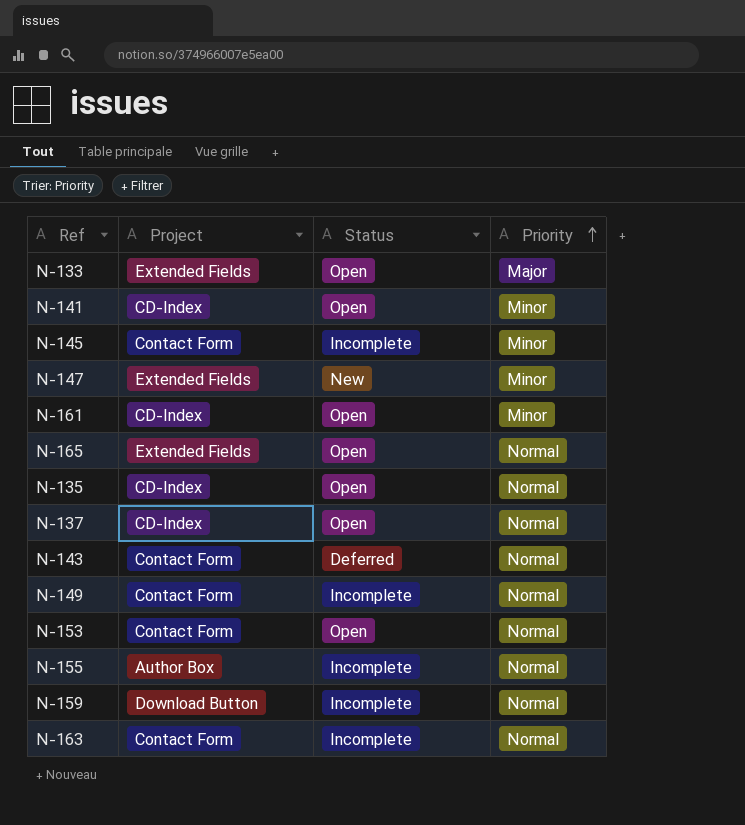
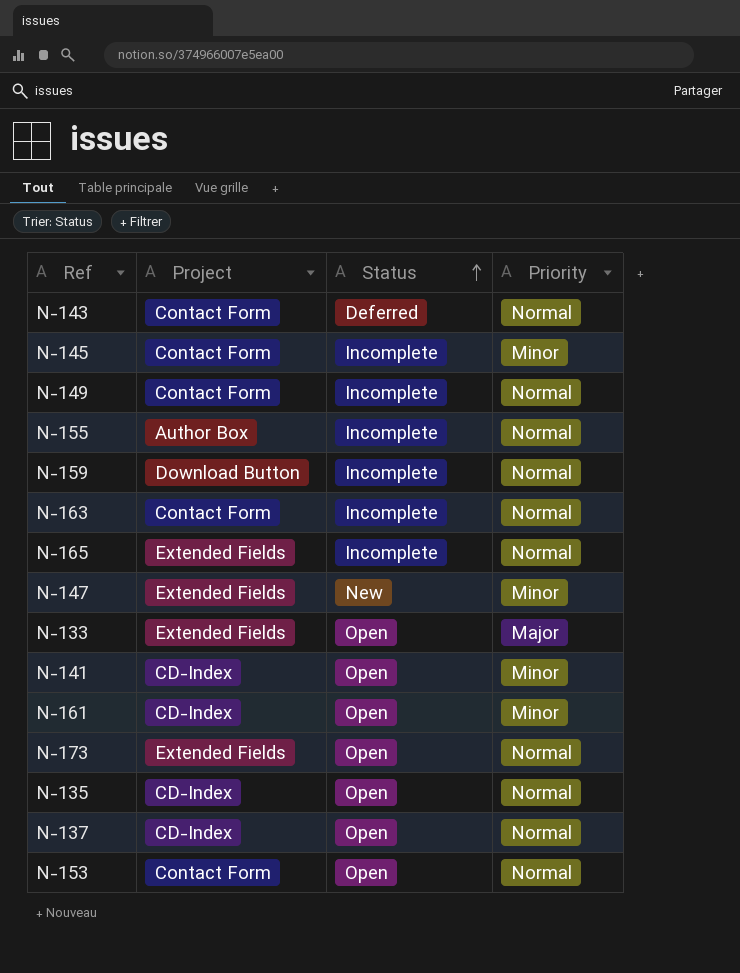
row order: Priority ascending -> Status ascending
N-165 | Status: Open -> Incomplete
row N-173: none -> Extended Fields | Open | Normal

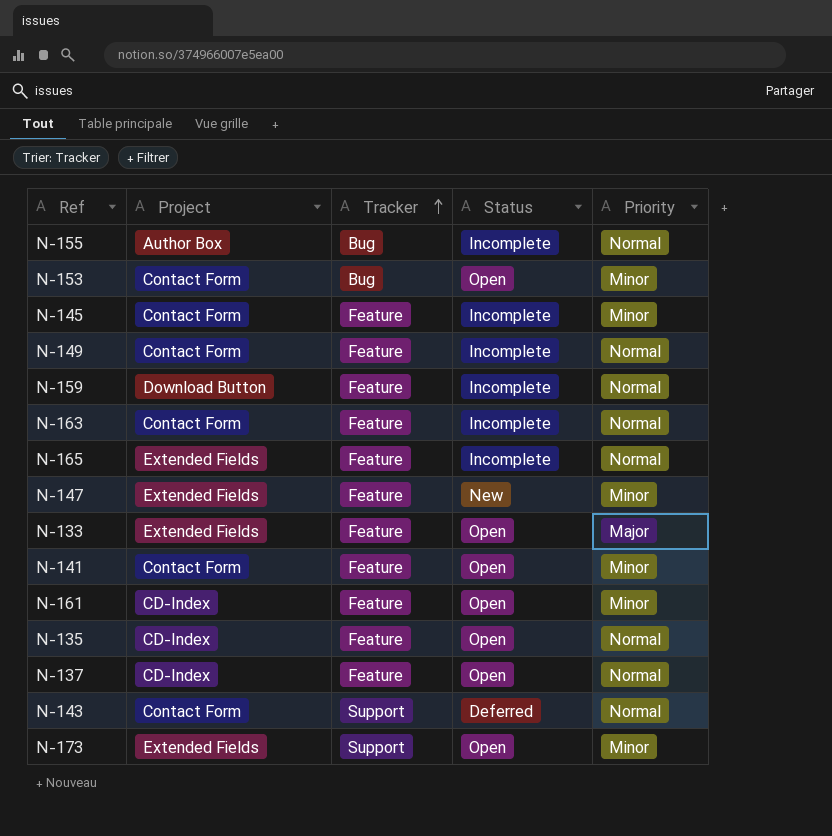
row order: Status ascending -> Tracker ascending
column Tracker | position: none -> 3
N-153 | Priority: Normal -> Minor
N-141 | Project: CD-Index -> Contact Form
N-173 | Priority: Normal -> Minor

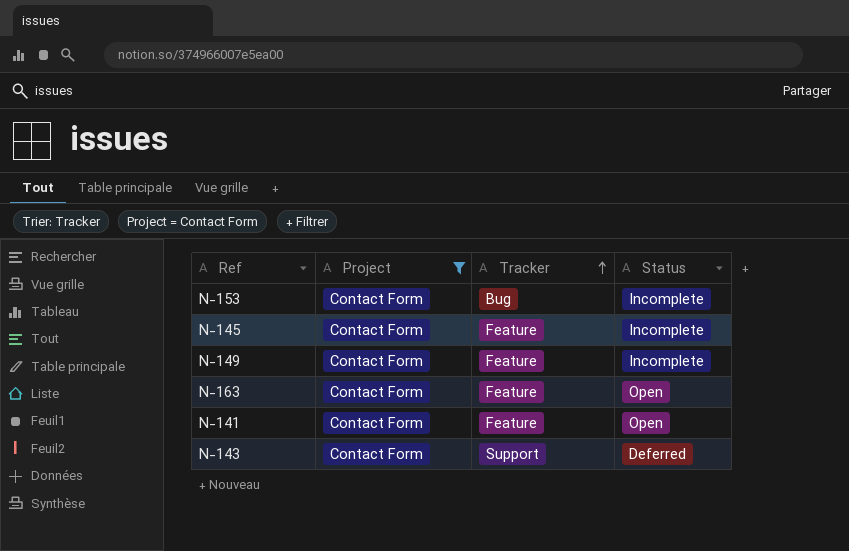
filter: none -> Project = Contact Form
column Priority | position: 5 -> none
N-153 | Status: Open -> Incomplete
N-163 | Status: Incomplete -> Open

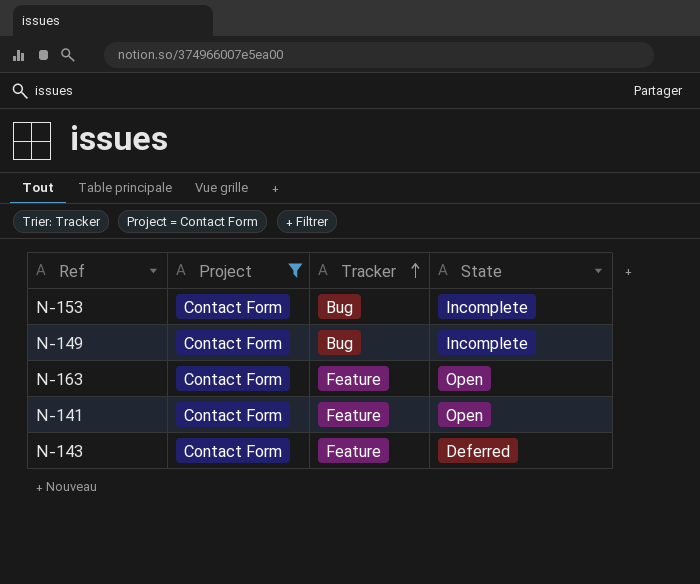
column name: Status -> State
row N-145: Contact Form | Feature | Incomplete -> none
N-149 | Tracker: Feature -> Bug
N-143 | Tracker: Support -> Feature

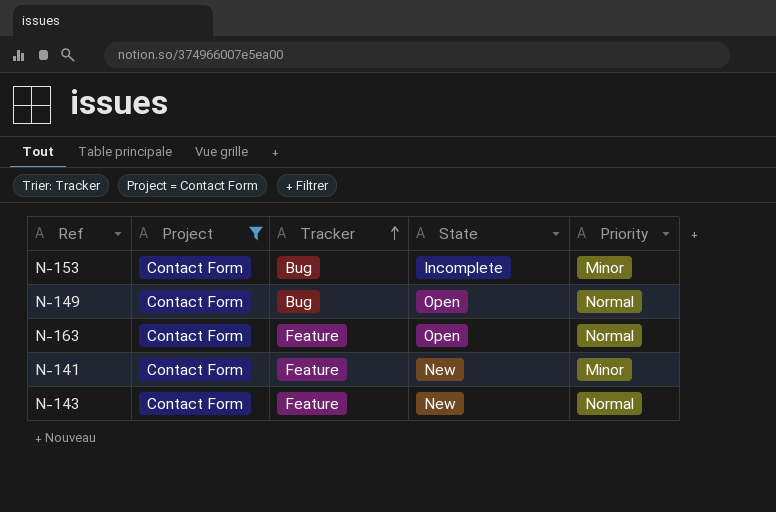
column Priority | position: none -> 5
N-149 | State: Incomplete -> Open
N-141 | State: Open -> New
N-143 | State: Deferred -> New

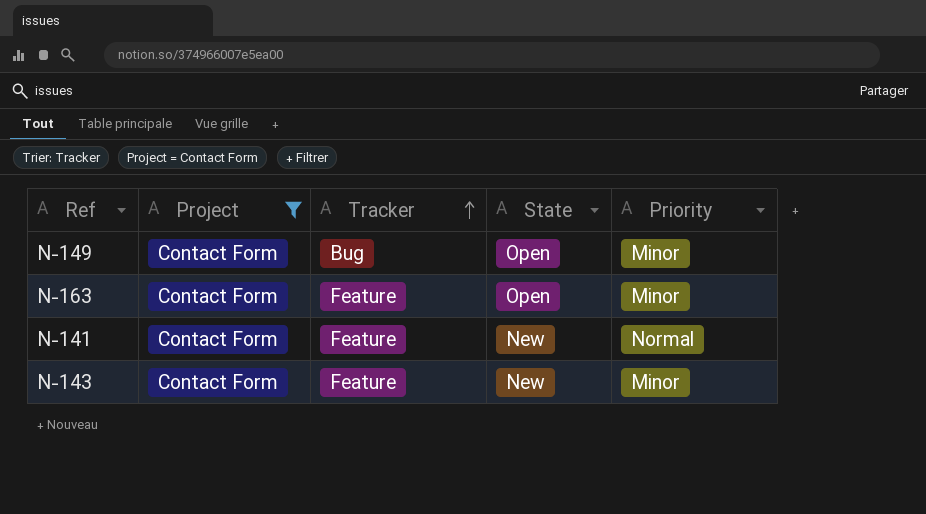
row N-153: Contact Form | Bug | Incomplete | Minor -> none
N-149 | Priority: Normal -> Minor
N-163 | Priority: Normal -> Minor
N-141 | Priority: Minor -> Normal
N-143 | Priority: Normal -> Minor

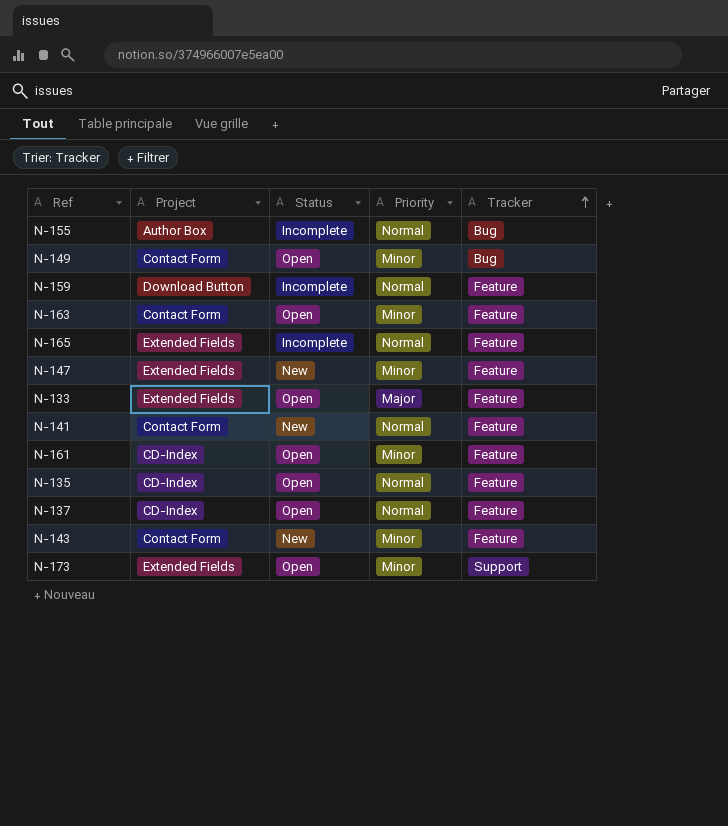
filter: Project = Contact Form -> none
column name: State -> Status
column Tracker | position: 3 -> 5

